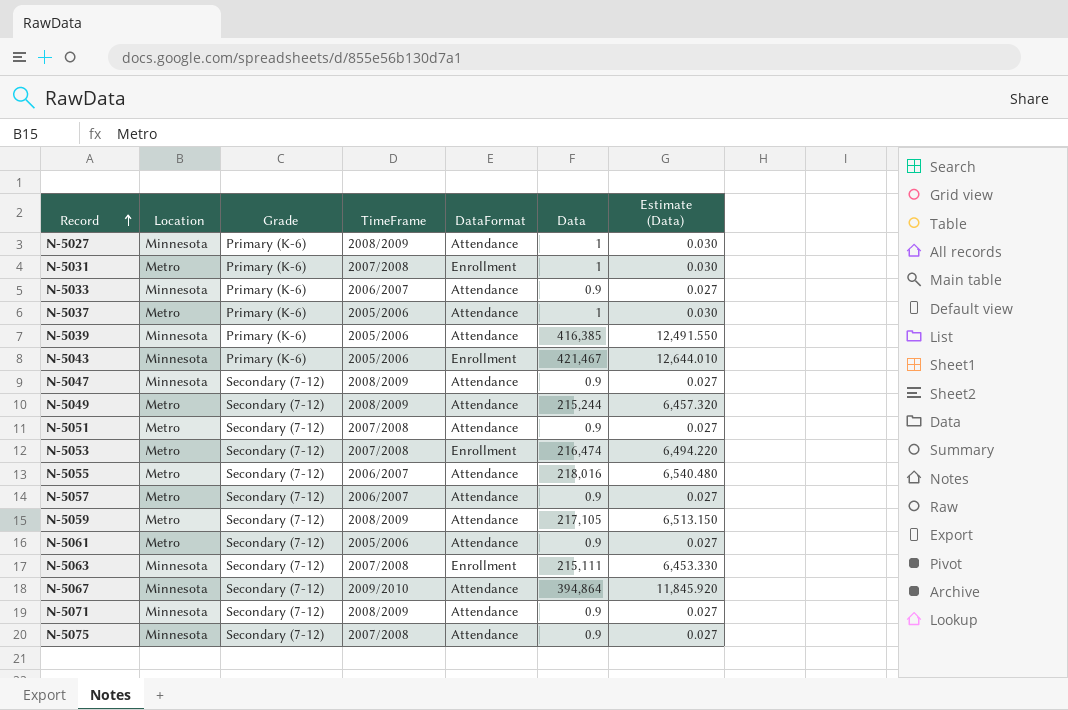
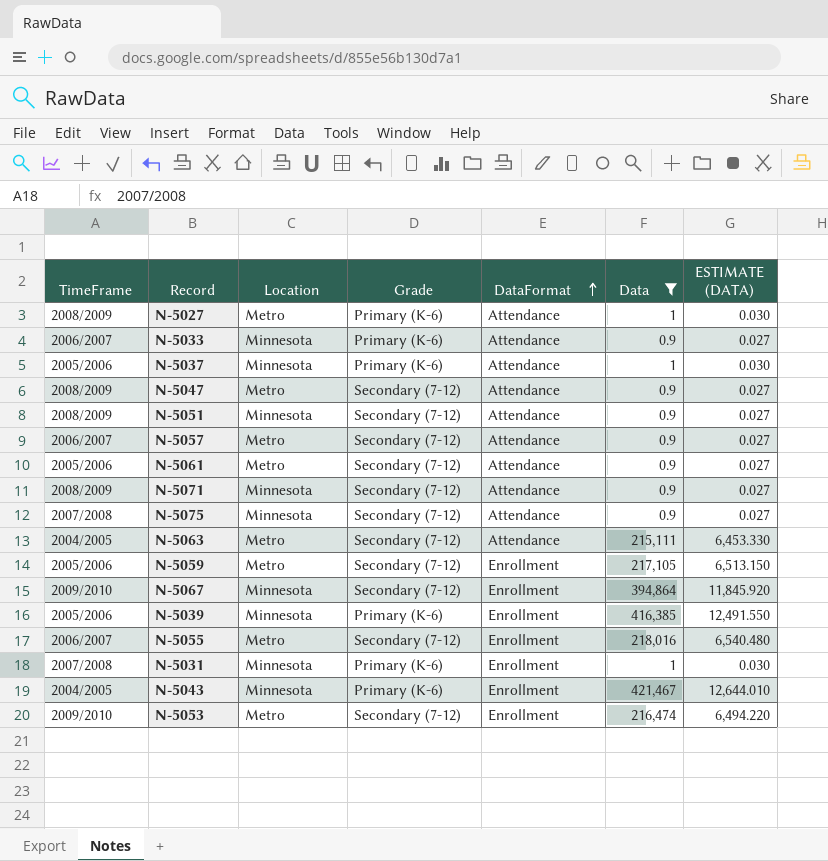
filter: none -> Data != 215,244
row order: Record ascending -> DataFormat ascending
column TimeFrame | position: 4 -> 1
column name: Estimate (Data) -> ESTIMATE (DATA)
N-5027 | Location: Minnesota -> Metro
N-5037 | Location: Metro -> Minnesota
N-5047 | Location: Minnesota -> Metro
N-5051 | TimeFrame: 2007/2008 -> 2008/2009
N-5051 | Location: Metro -> Minnesota
N-5063 | TimeFrame: 2007/2008 -> 2004/2005
N-5063 | Location: Minnesota -> Metro
N-5063 | DataFormat: Enrollment -> Attendance
N-5059 | TimeFrame: 2008/2009 -> 2005/2006
N-5059 | DataFormat: Attendance -> Enrollment
N-5067 | DataFormat: Attendance -> Enrollment
N-5039 | DataFormat: Attendance -> Enrollment
N-5055 | DataFormat: Attendance -> Enrollment
N-5031 | Location: Metro -> Minnesota
N-5043 | TimeFrame: 2005/2006 -> 2004/2005
N-5053 | TimeFrame: 2007/2008 -> 2009/2010

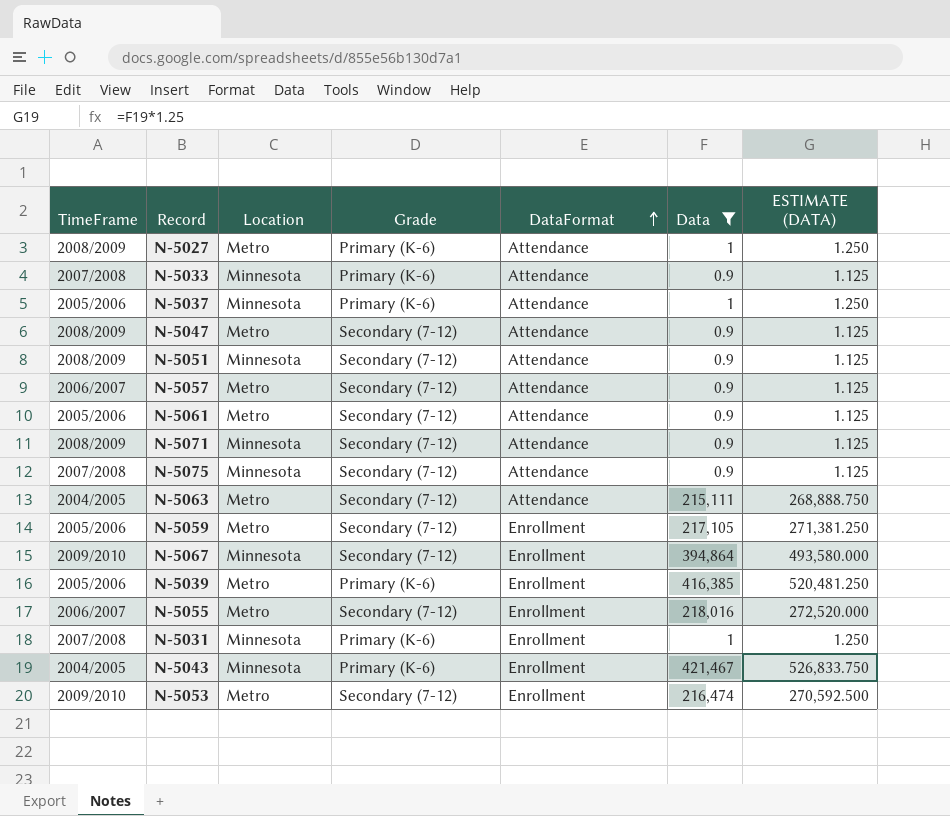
column ESTIMATE (DATA) | formula: [Data] * 0.03 -> [Data] * 1.25
N-5033 | TimeFrame: 2006/2007 -> 2007/2008
N-5039 | Location: Minnesota -> Metro

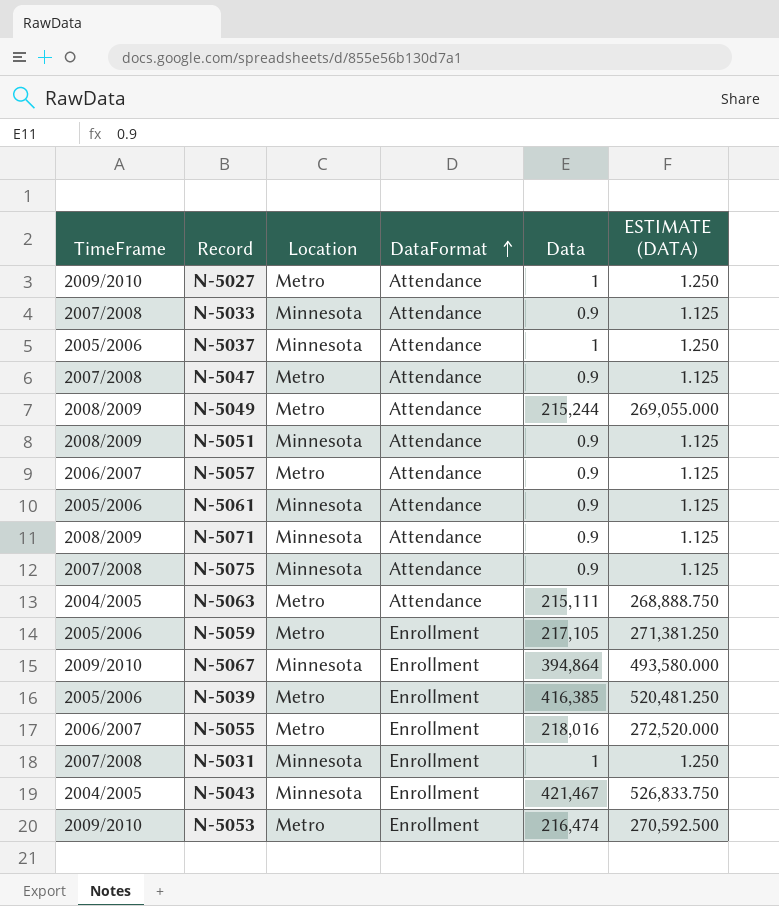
filter: Data != 215,244 -> none
column Grade | position: 4 -> none
N-5027 | TimeFrame: 2008/2009 -> 2009/2010
N-5047 | TimeFrame: 2008/2009 -> 2007/2008
N-5061 | Location: Metro -> Minnesota

